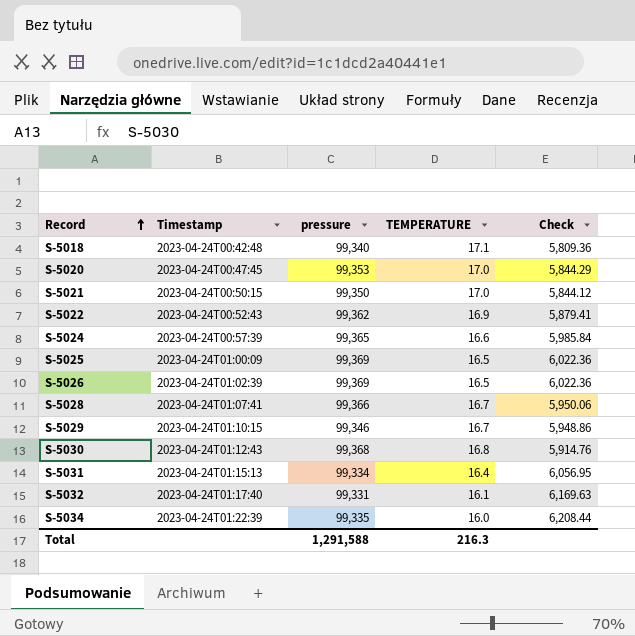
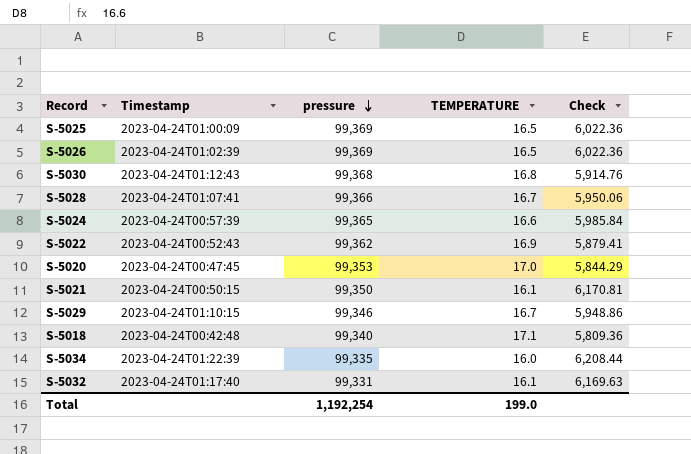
row order: Record ascending -> pressure descending
row S-5031: 2023-04-24T01:15:13 | 99,334 | 16.4 | 6,056.95 -> none
S-5021 | TEMPERATURE: 17.0 -> 16.1
S-5021 | Check: 5,844.12 -> 6,170.81
Total | pressure: 1,291,588 -> 1,192,254
Total | TEMPERATURE: 216.3 -> 199.0

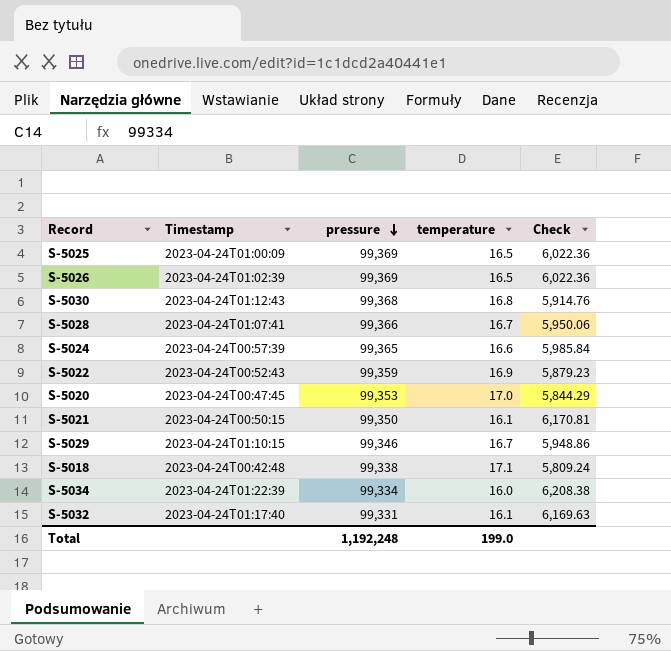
column name: TEMPERATURE -> temperature
S-5022 | pressure: 99,362 -> 99,359
S-5022 | Check: 5,879.41 -> 5,879.23
S-5018 | pressure: 99,340 -> 99,338
S-5018 | Check: 5,809.36 -> 5,809.24
S-5034 | pressure: 99,335 -> 99,334
S-5034 | Check: 6,208.44 -> 6,208.38
Total | pressure: 1,192,254 -> 1,192,248

